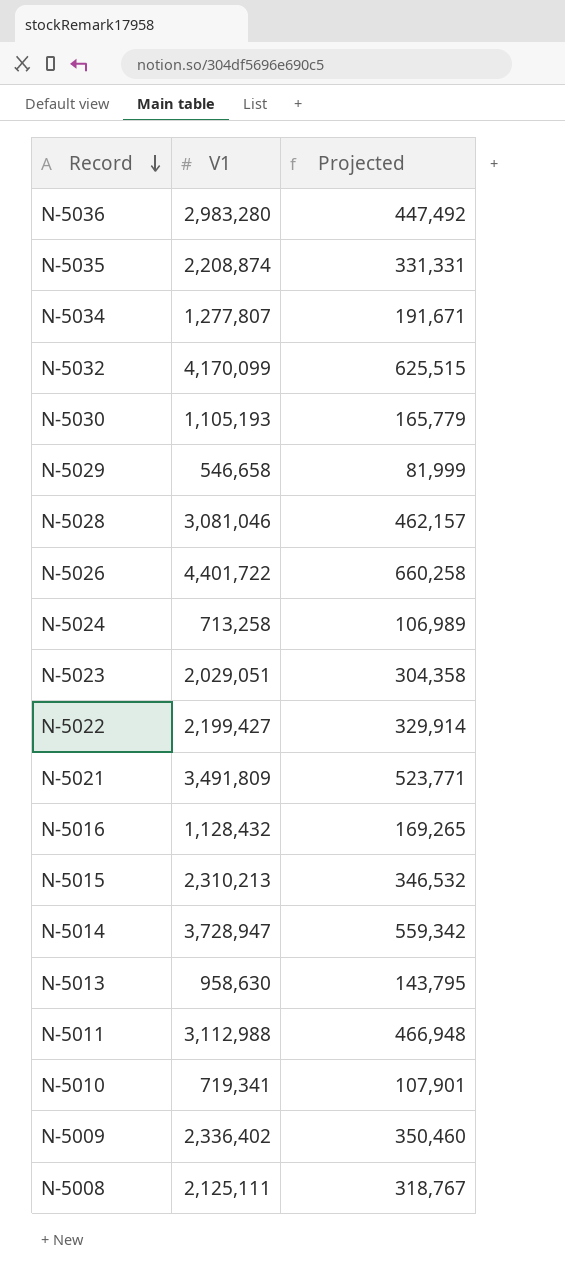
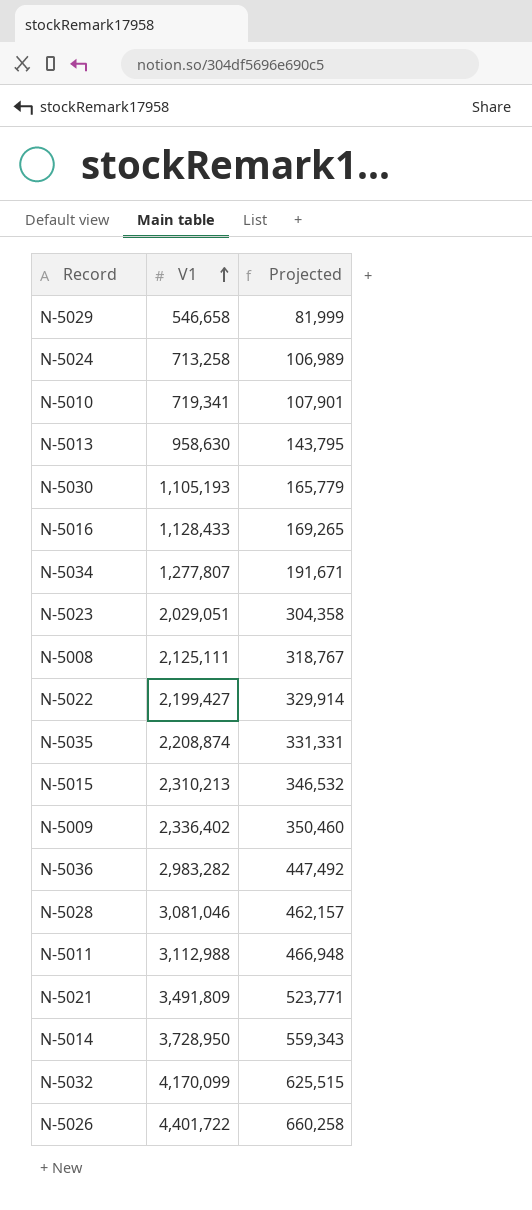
row order: Record descending -> V1 ascending
N-5016 | V1: 1,128,432 -> 1,128,433
N-5036 | V1: 2,983,280 -> 2,983,282
N-5014 | V1: 3,728,947 -> 3,728,950
N-5014 | Projected: 559,342 -> 559,343

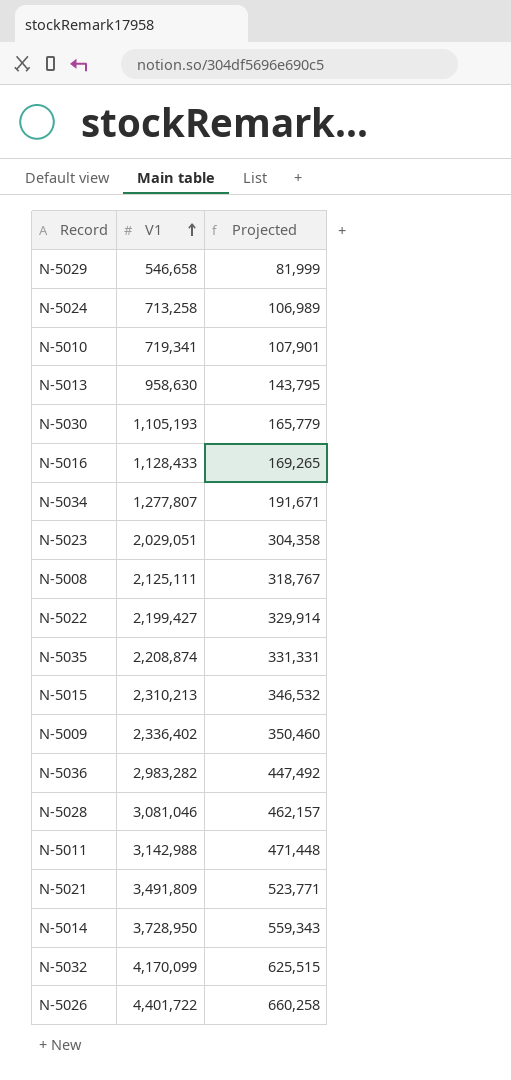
N-5011 | V1: 3,112,988 -> 3,142,988
N-5011 | Projected: 466,948 -> 471,448

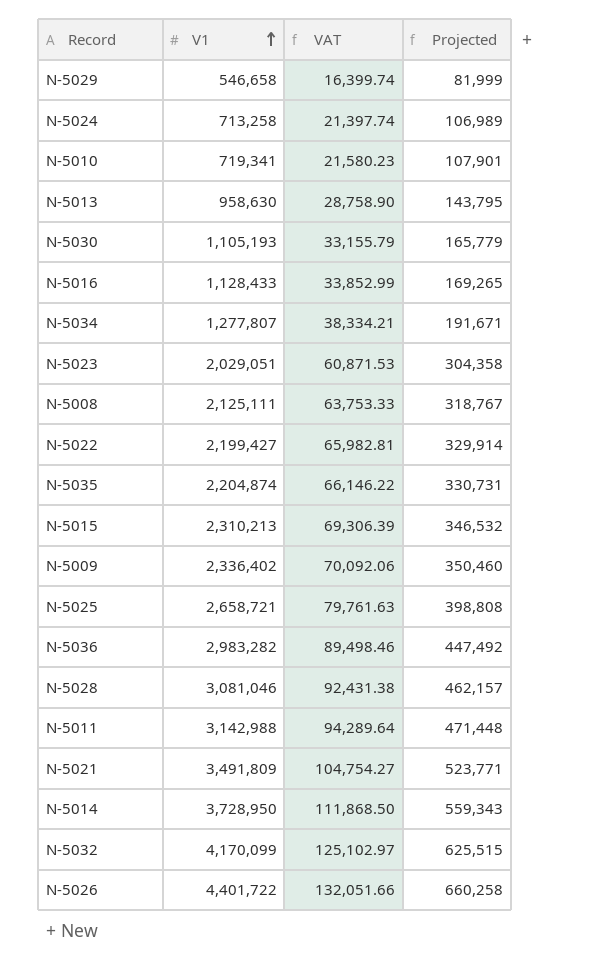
column VAT | formula: none -> [V1] * 0.03
N-5035 | V1: 2,208,874 -> 2,204,874
N-5035 | Projected: 331,331 -> 330,731
row N-5025: none -> 2,658,721 | 79,761.63 | 398,808

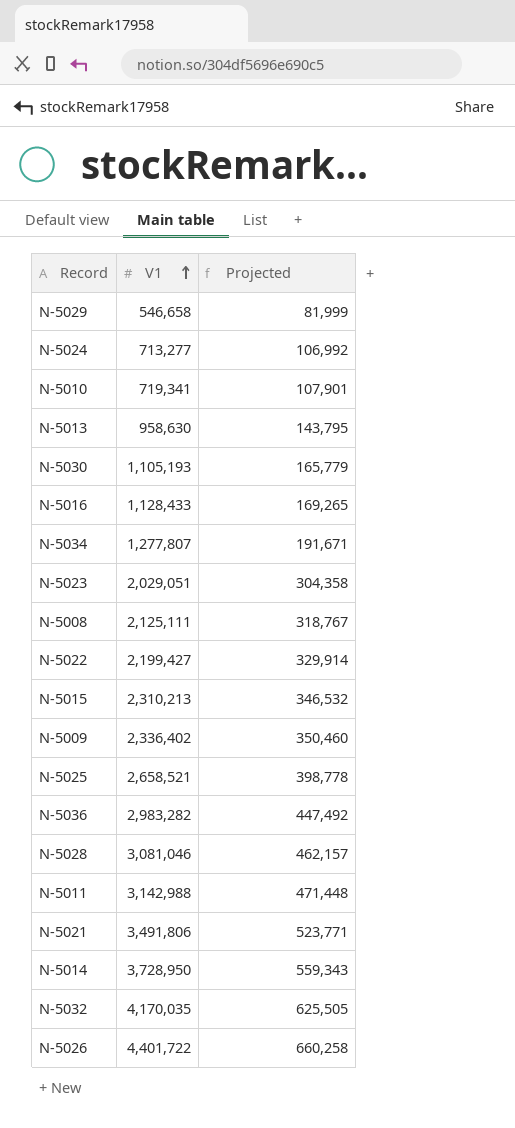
column VAT | formula: [V1] * 0.03 -> none
row N-5035: 2,204,874 | 66,146.22 | 330,731 -> none
N-5024 | V1: 713,258 -> 713,277
N-5024 | Projected: 106,989 -> 106,992
N-5025 | V1: 2,658,721 -> 2,658,521
N-5025 | Projected: 398,808 -> 398,778
N-5021 | V1: 3,491,809 -> 3,491,806
N-5032 | V1: 4,170,099 -> 4,170,035
N-5032 | Projected: 625,515 -> 625,505

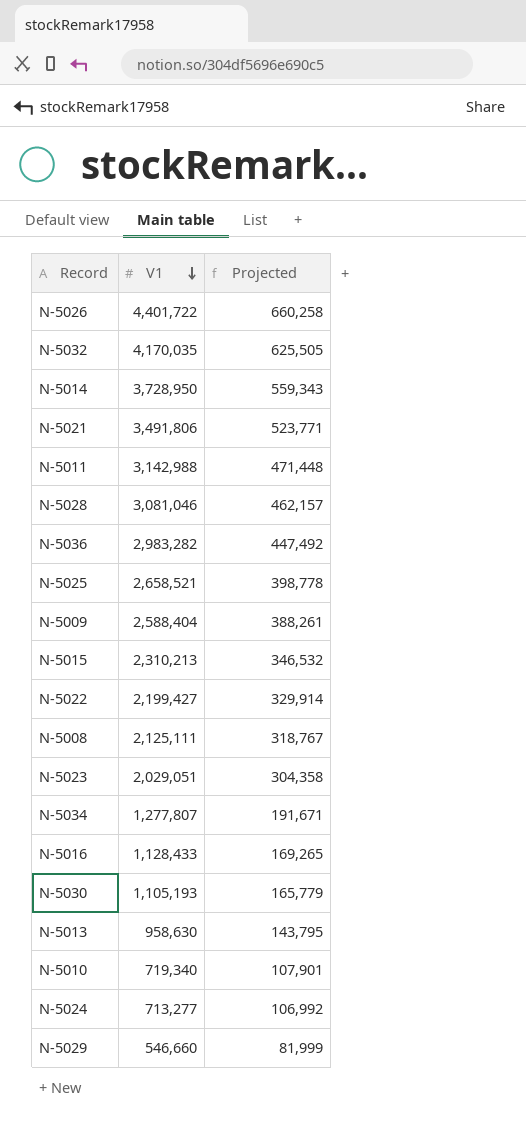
row order: V1 ascending -> V1 descending
N-5009 | V1: 2,336,402 -> 2,588,404
N-5009 | Projected: 350,460 -> 388,261
N-5010 | V1: 719,341 -> 719,340
N-5029 | V1: 546,658 -> 546,660

